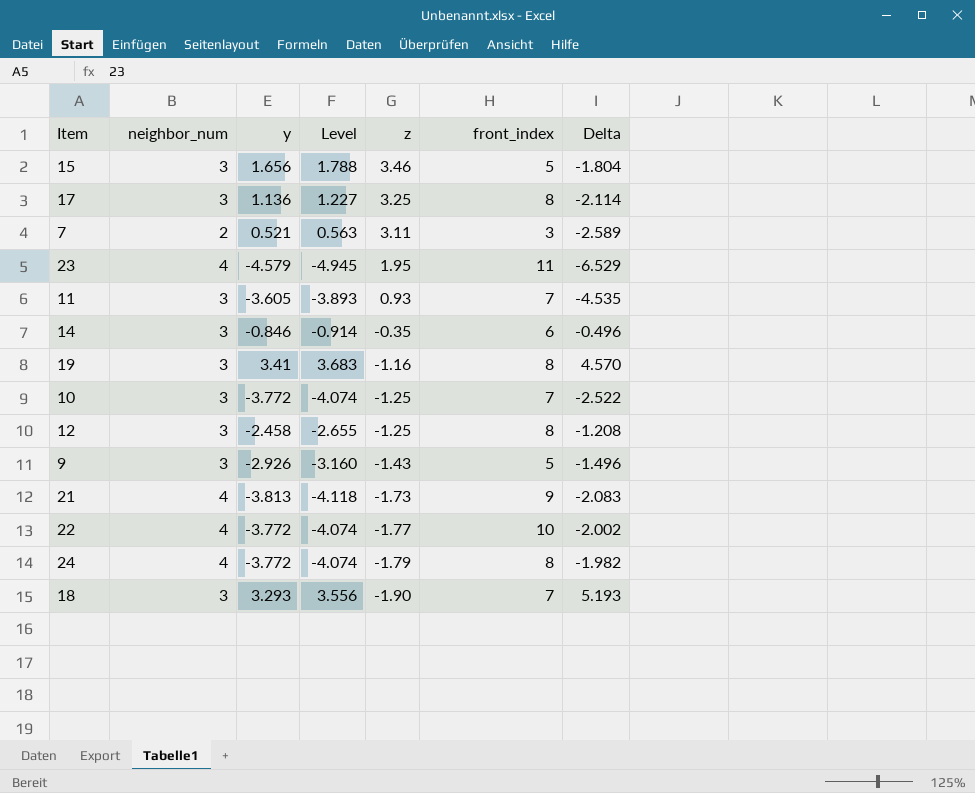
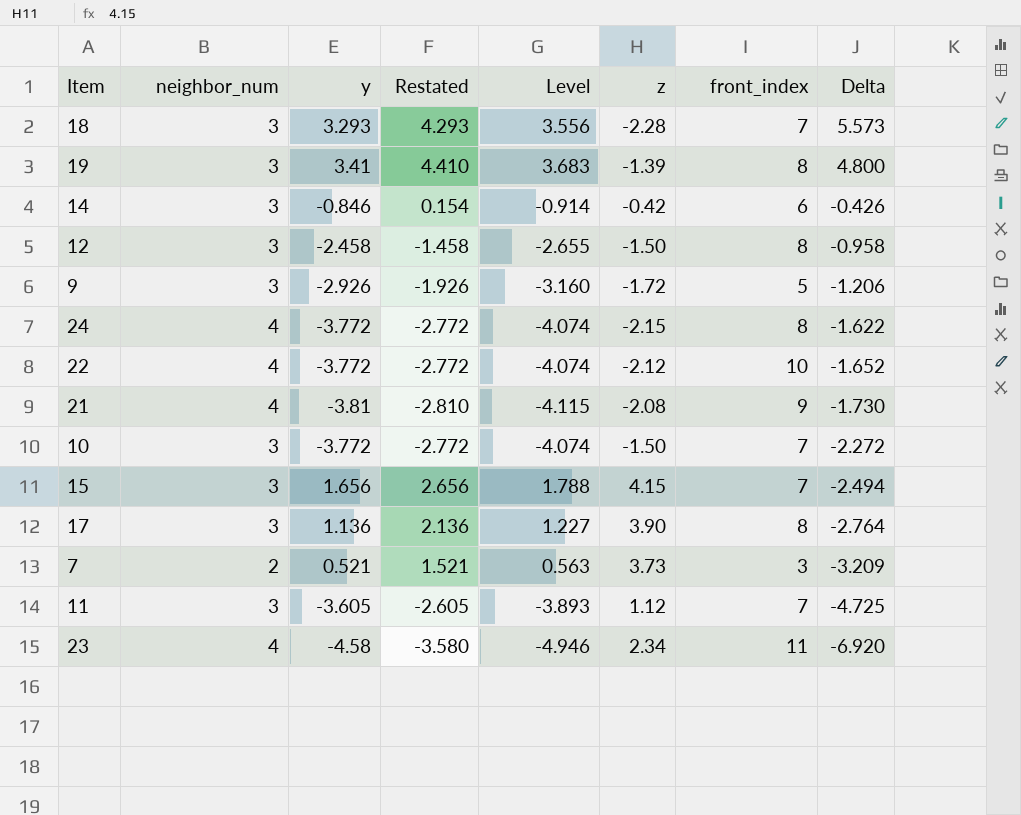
row order: z descending -> Delta descending
column Restated | formula: none -> [y] + 1
18 | z: -1.90 -> -2.28
18 | Delta: 5.193 -> 5.573
19 | z: -1.16 -> -1.39
19 | Delta: 4.570 -> 4.800
14 | z: -0.35 -> -0.42
14 | Delta: -0.496 -> -0.426
12 | z: -1.25 -> -1.50
12 | Delta: -1.208 -> -0.958
9 | z: -1.43 -> -1.72
9 | Delta: -1.496 -> -1.206
24 | z: -1.79 -> -2.15
24 | Delta: -1.982 -> -1.622
22 | z: -1.77 -> -2.12
22 | Delta: -2.002 -> -1.652
21 | y: -3.813 -> -3.81
21 | Level: -4.118 -> -4.115
21 | z: -1.73 -> -2.08
21 | Delta: -2.083 -> -1.730
10 | z: -1.25 -> -1.50
10 | Delta: -2.522 -> -2.272
15 | z: 3.46 -> 4.15
15 | front_index: 5 -> 7
15 | Delta: -1.804 -> -2.494
17 | z: 3.25 -> 3.90
17 | Delta: -2.114 -> -2.764
7 | z: 3.11 -> 3.73
7 | Delta: -2.589 -> -3.209
11 | z: 0.93 -> 1.12
11 | Delta: -4.535 -> -4.725
23 | y: -4.579 -> -4.58
23 | Level: -4.945 -> -4.946
23 | z: 1.95 -> 2.34
23 | Delta: -6.529 -> -6.920

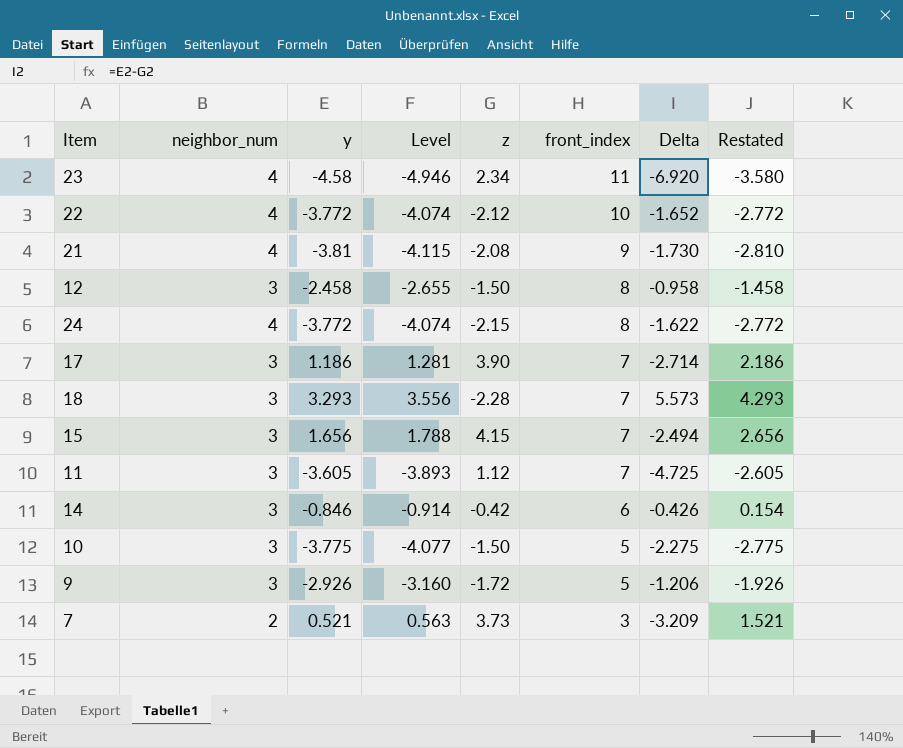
row order: Delta descending -> front_index descending
column Restated | position: 4 -> 8
row 19: 3 | 3.41 | 4.410 | 3.683 | -1.39 | 8 | 4.800 -> none
17 | y: 1.136 -> 1.186
17 | Level: 1.227 -> 1.281
17 | front_index: 8 -> 7
17 | Delta: -2.764 -> -2.714
17 | Restated: 2.136 -> 2.186
10 | y: -3.772 -> -3.775
10 | Level: -4.074 -> -4.077
10 | front_index: 7 -> 5
10 | Delta: -2.272 -> -2.275
10 | Restated: -2.772 -> -2.775

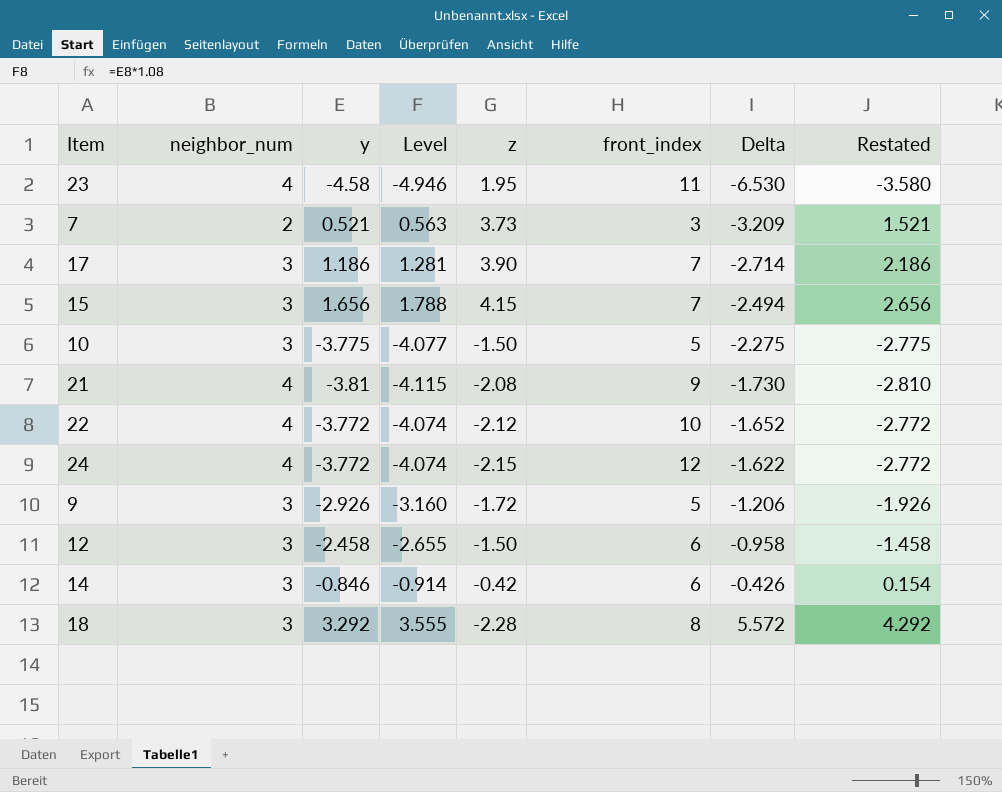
row order: front_index descending -> Delta ascending
row 11: 3 | -3.605 | -3.893 | 1.12 | 7 | -4.725 | -2.605 -> none
23 | z: 2.34 -> 1.95
23 | Delta: -6.920 -> -6.530
24 | front_index: 8 -> 12
12 | front_index: 8 -> 6
18 | y: 3.293 -> 3.292
18 | Level: 3.556 -> 3.555
18 | front_index: 7 -> 8
18 | Delta: 5.573 -> 5.572
18 | Restated: 4.293 -> 4.292

